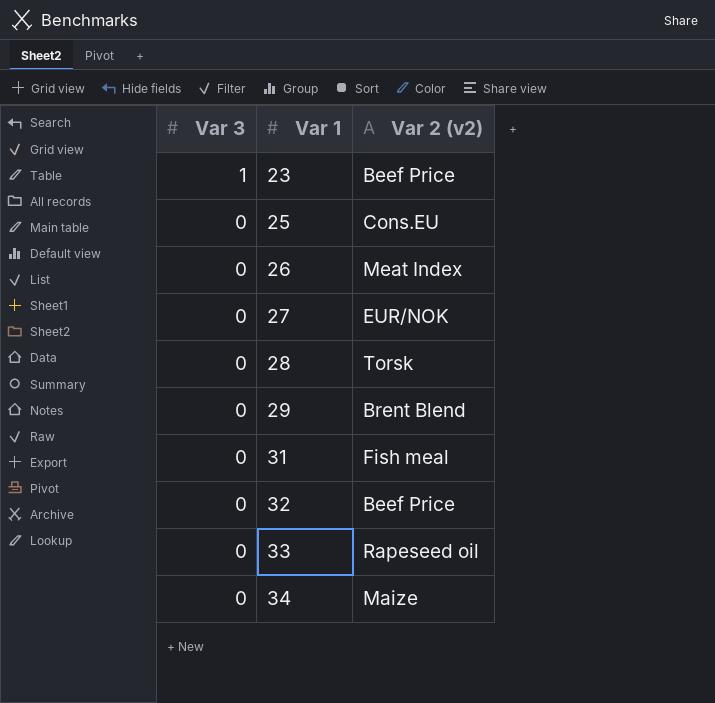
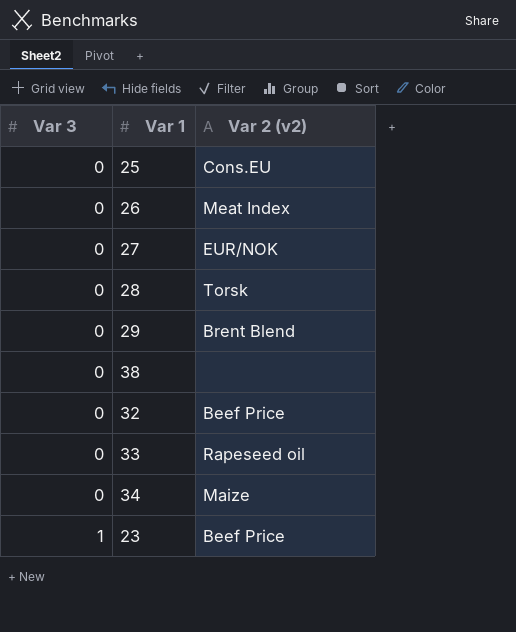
row order: Var 3 descending -> Var 3 ascending
row 31: 0 | Fish meal -> none
row 38: none -> 0 | none

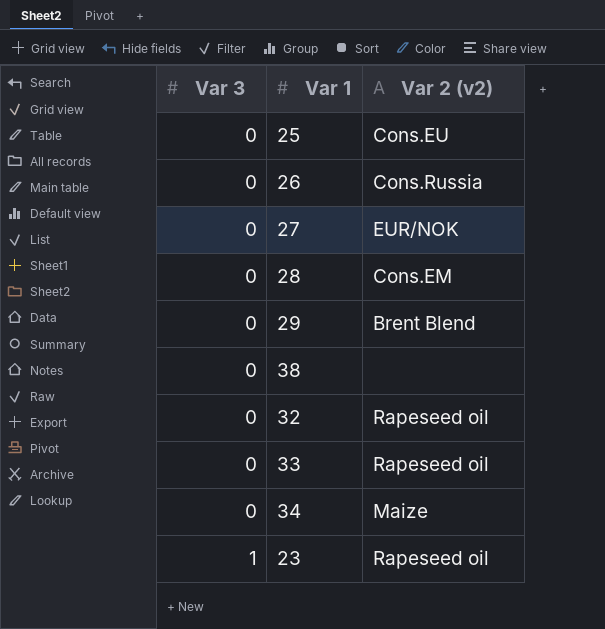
26 | Var 2 (v2): Meat Index -> Cons.Russia
28 | Var 2 (v2): Torsk -> Cons.EM
32 | Var 2 (v2): Beef Price -> Rapeseed oil
23 | Var 2 (v2): Beef Price -> Rapeseed oil

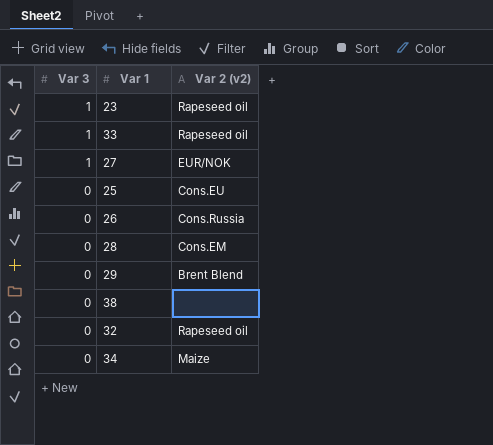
row order: Var 3 ascending -> Var 3 descending
33 | Var 3: 0 -> 1
27 | Var 3: 0 -> 1

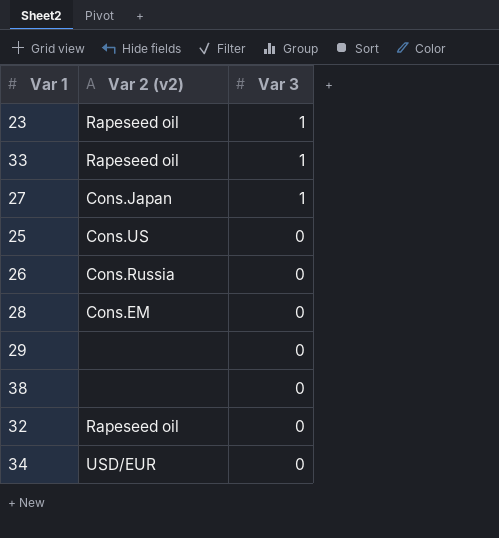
column Var 3 | position: 1 -> 3
27 | Var 2 (v2): EUR/NOK -> Cons.Japan
25 | Var 2 (v2): Cons.EU -> Cons.US
29 | Var 2 (v2): Brent Blend -> none
34 | Var 2 (v2): Maize -> USD/EUR

